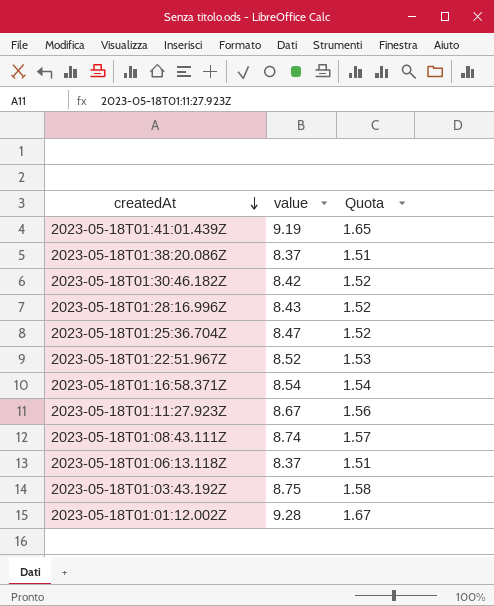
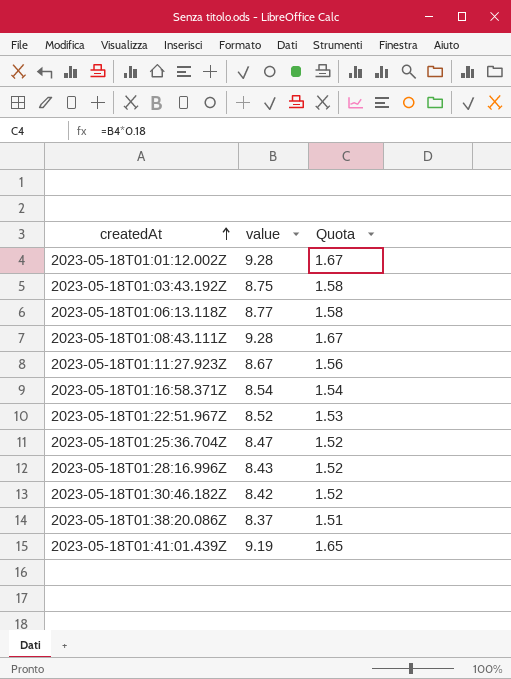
row order: createdAt descending -> createdAt ascending
2023-05-18T01:06:13.118Z | value: 8.37 -> 8.77
2023-05-18T01:06:13.118Z | Quota: 1.51 -> 1.58
2023-05-18T01:08:43.111Z | value: 8.74 -> 9.28
2023-05-18T01:08:43.111Z | Quota: 1.57 -> 1.67

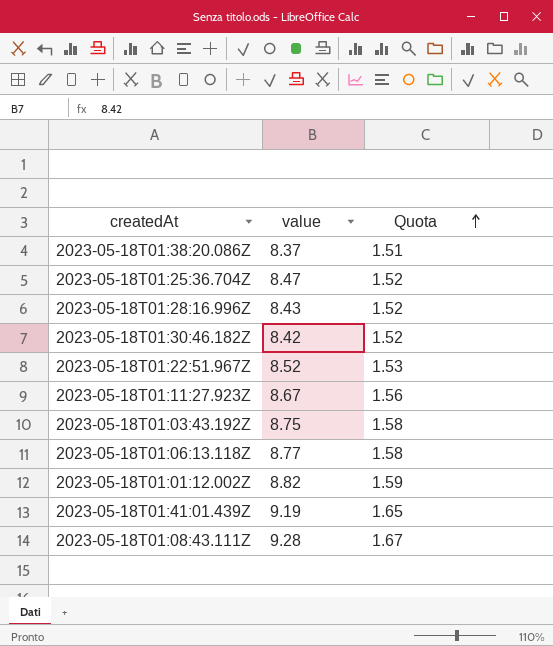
row order: createdAt ascending -> Quota ascending
row 2023-05-18T01:16:58.371Z: 8.54 | 1.54 -> none
2023-05-18T01:01:12.002Z | value: 9.28 -> 8.82
2023-05-18T01:01:12.002Z | Quota: 1.67 -> 1.59

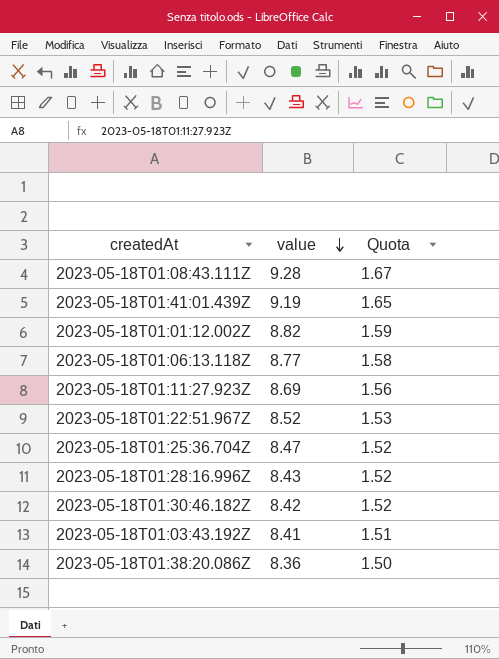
row order: Quota ascending -> value descending
2023-05-18T01:11:27.923Z | value: 8.67 -> 8.69
2023-05-18T01:03:43.192Z | value: 8.75 -> 8.41
2023-05-18T01:03:43.192Z | Quota: 1.58 -> 1.51
2023-05-18T01:38:20.086Z | value: 8.37 -> 8.36
2023-05-18T01:38:20.086Z | Quota: 1.51 -> 1.50

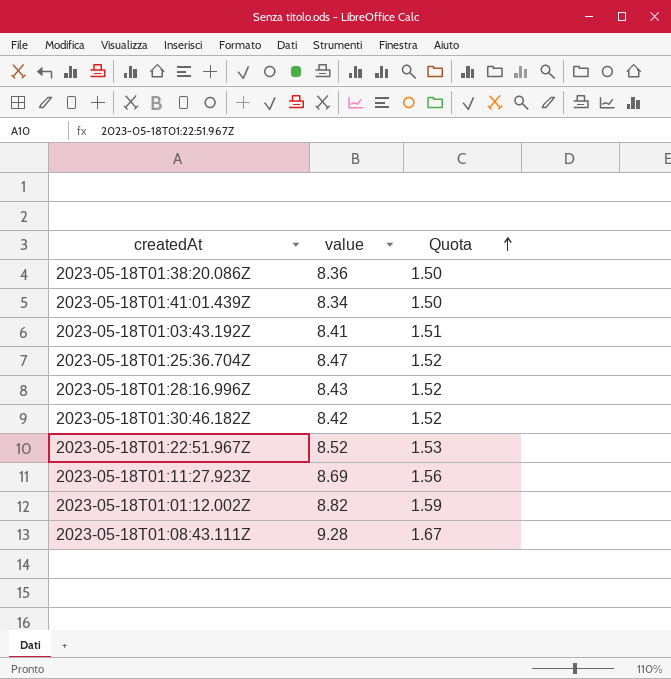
row order: value descending -> Quota ascending
row 2023-05-18T01:06:13.118Z: 8.77 | 1.58 -> none
2023-05-18T01:41:01.439Z | value: 9.19 -> 8.34
2023-05-18T01:41:01.439Z | Quota: 1.65 -> 1.50

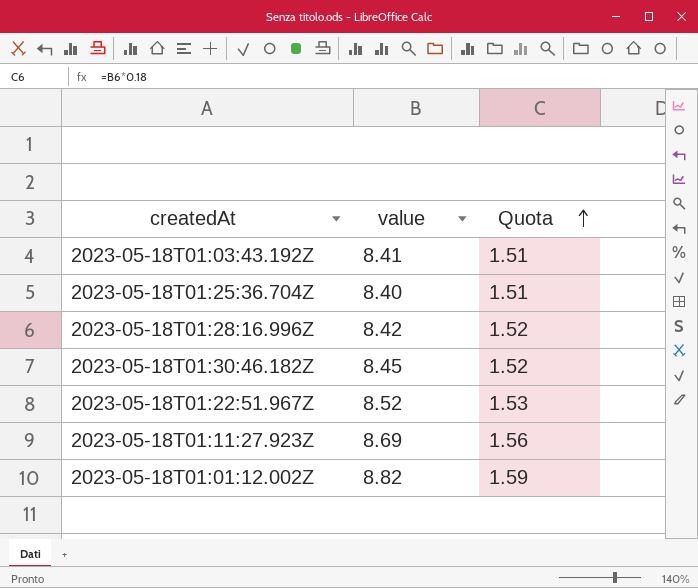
row 2023-05-18T01:38:20.086Z: 8.36 | 1.50 -> none
row 2023-05-18T01:41:01.439Z: 8.34 | 1.50 -> none
row 2023-05-18T01:08:43.111Z: 9.28 | 1.67 -> none
2023-05-18T01:25:36.704Z | value: 8.47 -> 8.40
2023-05-18T01:25:36.704Z | Quota: 1.52 -> 1.51
2023-05-18T01:28:16.996Z | value: 8.43 -> 8.42
2023-05-18T01:30:46.182Z | value: 8.42 -> 8.45

